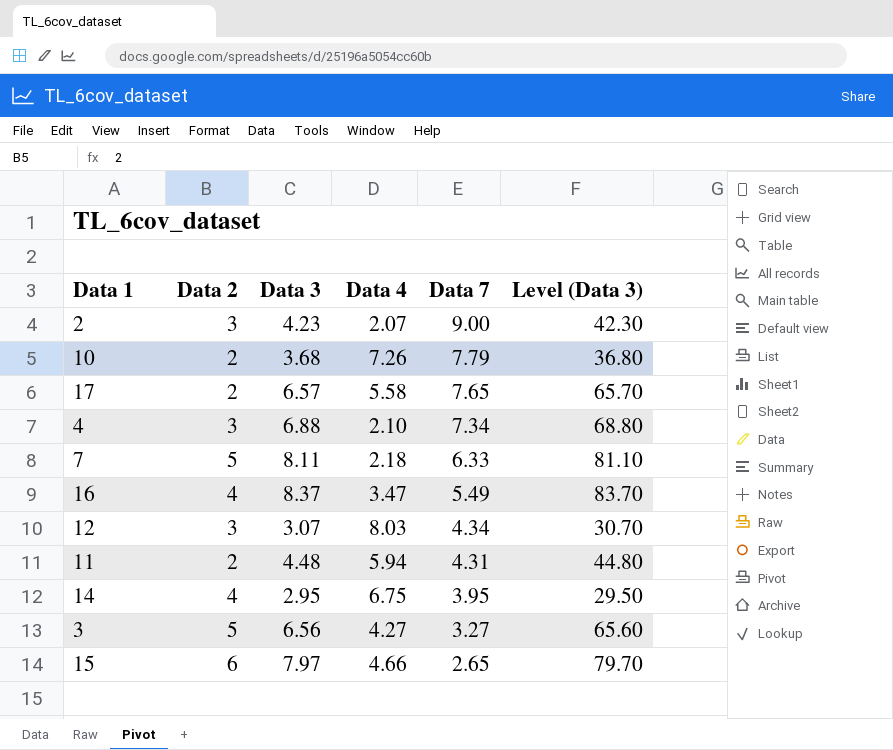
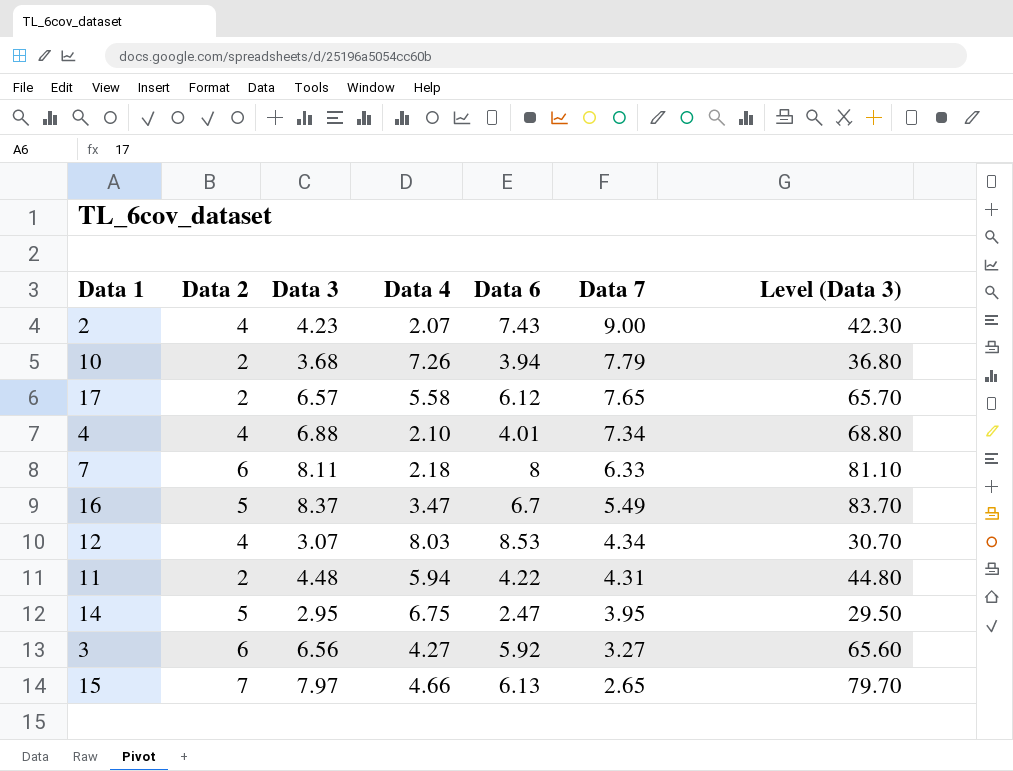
column Data 6 | position: none -> 5
2 | Data 2: 3 -> 4
4 | Data 2: 3 -> 4
7 | Data 2: 5 -> 6
16 | Data 2: 4 -> 5
12 | Data 2: 3 -> 4
14 | Data 2: 4 -> 5
3 | Data 2: 5 -> 6
15 | Data 2: 6 -> 7

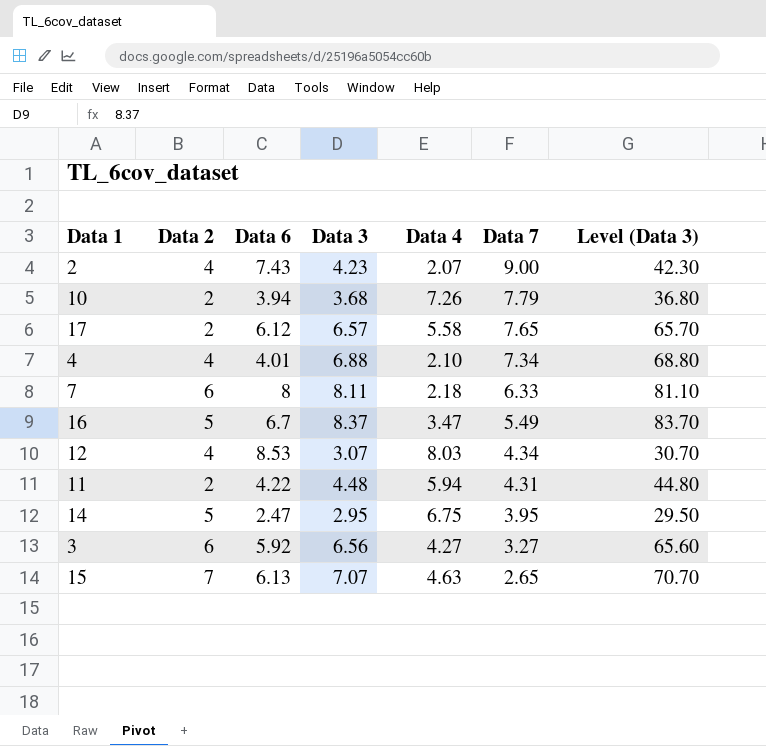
column Data 6 | position: 5 -> 3
15 | Data 3: 7.97 -> 7.07
15 | Data 4: 4.66 -> 4.63
15 | Level (Data 3): 79.70 -> 70.70

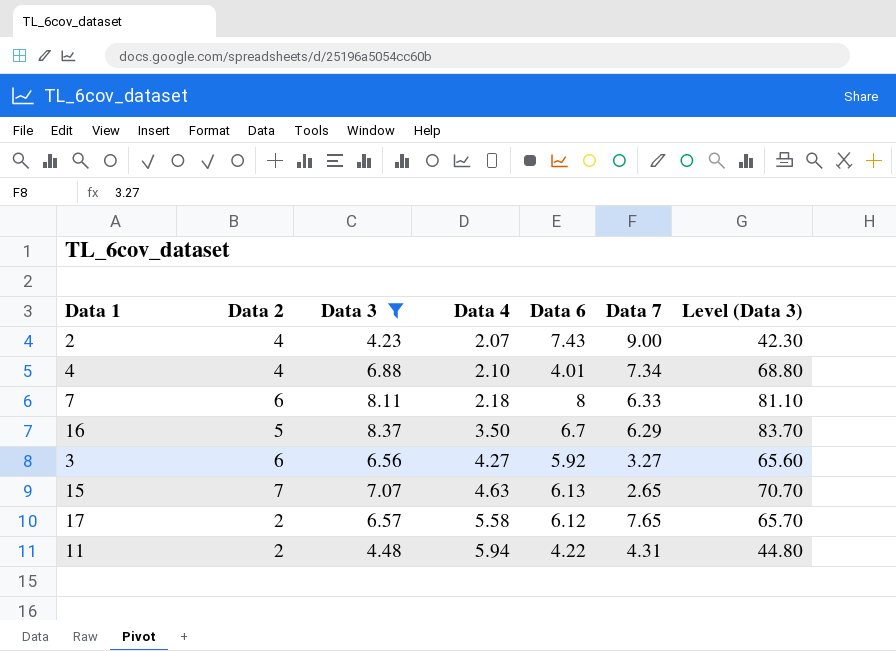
filter: none -> Data 3 >= 4.23
row order: Data 7 descending -> Data 4 ascending
column Data 6 | position: 3 -> 5
16 | Data 4: 3.47 -> 3.50
16 | Data 7: 5.49 -> 6.29

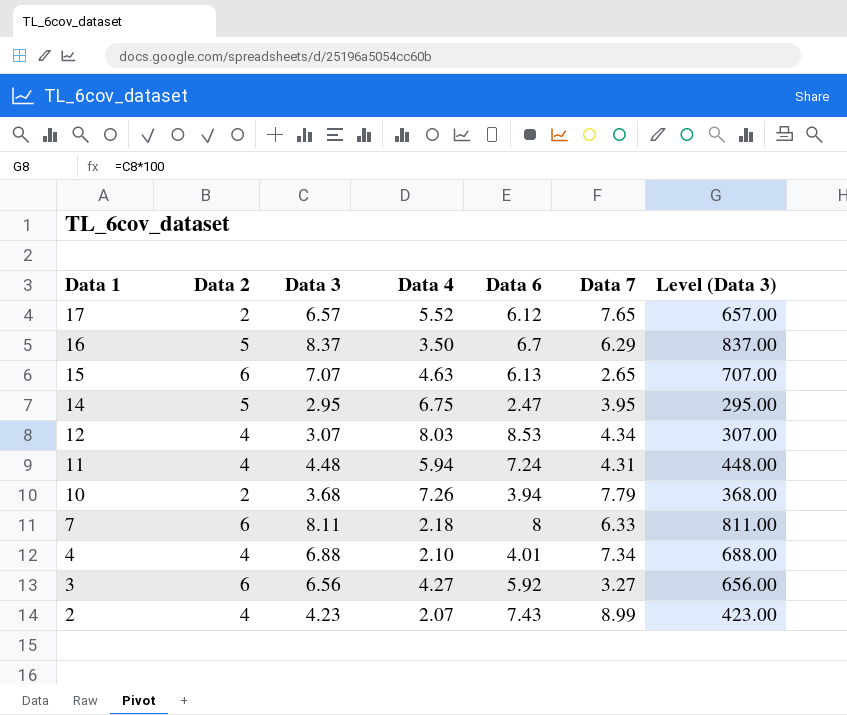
filter: Data 3 >= 4.23 -> none
row order: Data 4 ascending -> Data 1 descending
column Level (Data 3) | formula: [Data 3] * 10 -> [Data 3] * 100
17 | Data 4: 5.58 -> 5.52
15 | Data 2: 7 -> 6
11 | Data 2: 2 -> 4
11 | Data 6: 4.22 -> 7.24
2 | Data 7: 9.00 -> 8.99

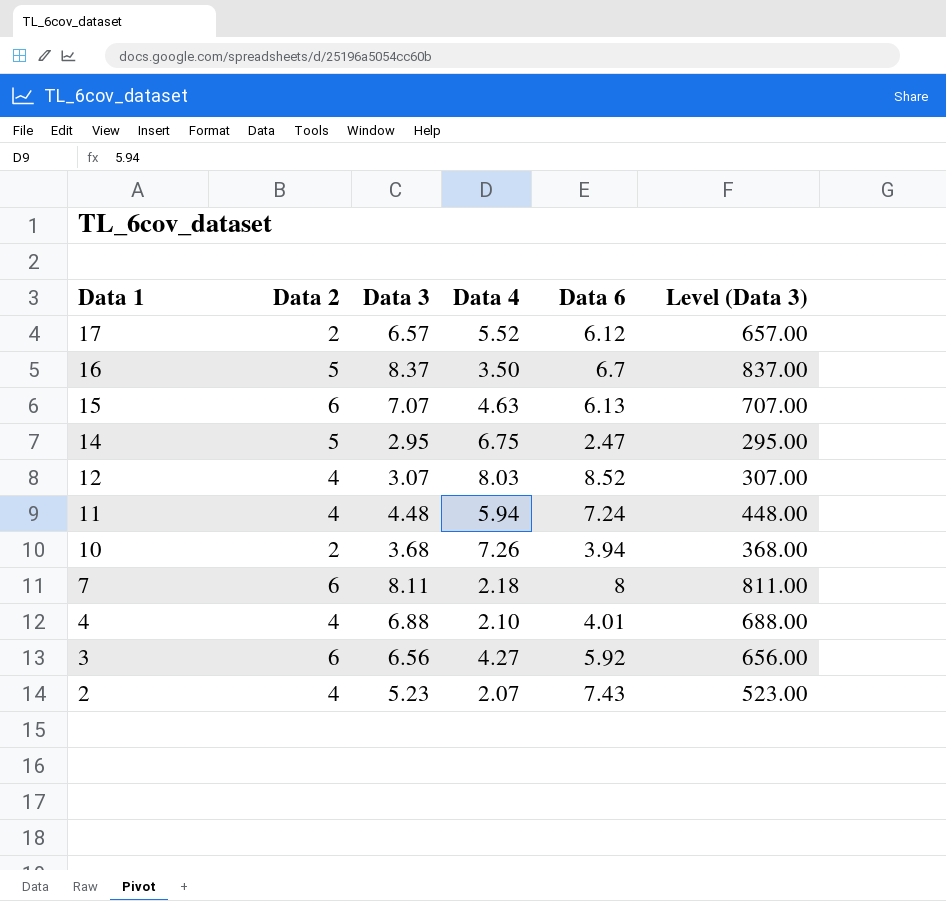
column Data 7 | position: 6 -> none
12 | Data 6: 8.53 -> 8.52
2 | Data 3: 4.23 -> 5.23
2 | Level (Data 3): 423.00 -> 523.00

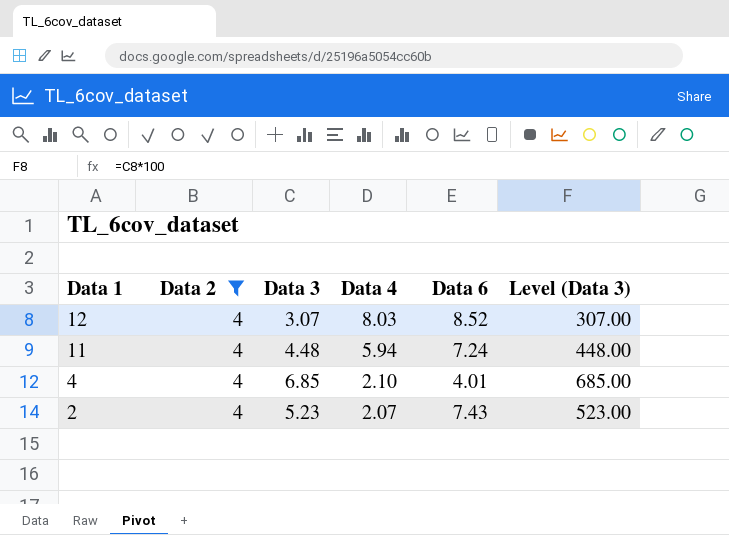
filter: none -> Data 2 = 4
4 | Data 3: 6.88 -> 6.85
4 | Level (Data 3): 688.00 -> 685.00

